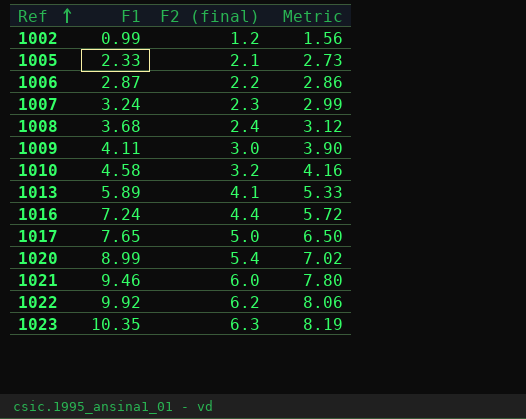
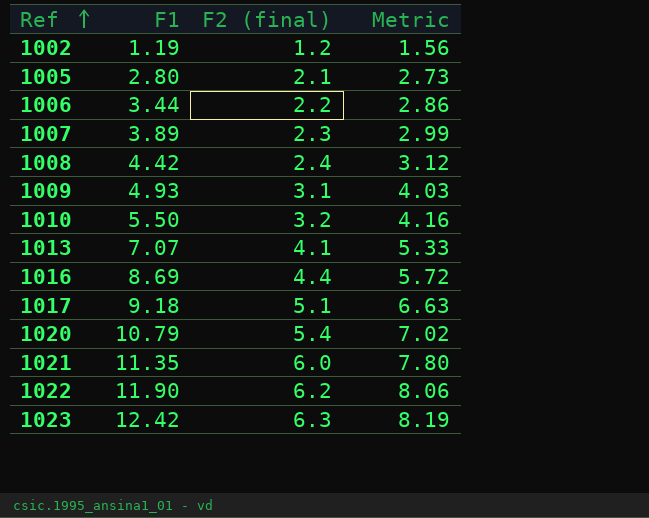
1002 | F1: 0.99 -> 1.19
1005 | F1: 2.33 -> 2.80
1006 | F1: 2.87 -> 3.44
1007 | F1: 3.24 -> 3.89
1008 | F1: 3.68 -> 4.42
1009 | F1: 4.11 -> 4.93
1009 | F2 (final): 3.0 -> 3.1
1009 | Metric: 3.90 -> 4.03
1010 | F1: 4.58 -> 5.50
1013 | F1: 5.89 -> 7.07
1016 | F1: 7.24 -> 8.69
1017 | F1: 7.65 -> 9.18
1017 | F2 (final): 5.0 -> 5.1
1017 | Metric: 6.50 -> 6.63
1020 | F1: 8.99 -> 10.79
1021 | F1: 9.46 -> 11.35
1022 | F1: 9.92 -> 11.90
1023 | F1: 10.35 -> 12.42

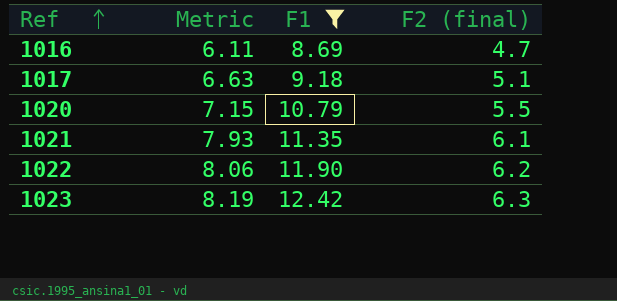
filter: none -> F1 >= 8.69
column Metric | position: 4 -> 2
1016 | Metric: 5.72 -> 6.11
1016 | F2 (final): 4.4 -> 4.7
1020 | Metric: 7.02 -> 7.15
1020 | F2 (final): 5.4 -> 5.5
1021 | Metric: 7.80 -> 7.93
1021 | F2 (final): 6.0 -> 6.1

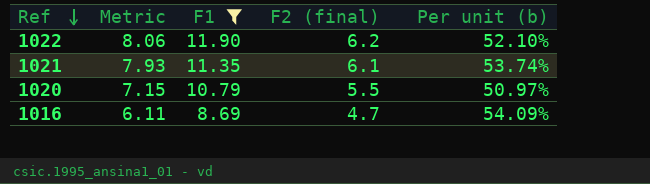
row order: Ref ascending -> Ref descending
column Per unit (b) | formula: none -> [F2 (final)] / [F1]
row 1017: 6.63 | 9.18 | 5.1 -> none
row 1023: 8.19 | 12.42 | 6.3 -> none

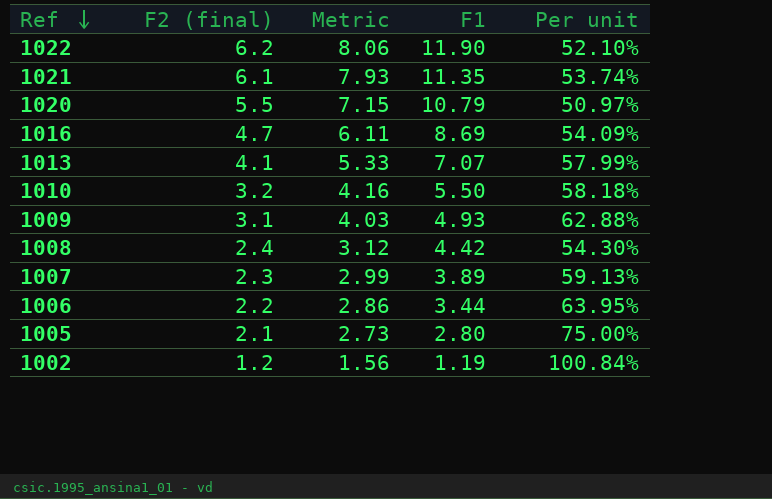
filter: F1 >= 8.69 -> none
column F2 (final) | position: 4 -> 2
column name: Per unit (b) -> Per unit

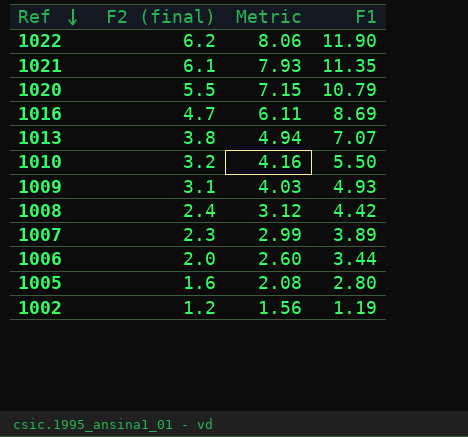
column Per unit | formula: [F2 (final)] / [F1] -> none
1013 | F2 (final): 4.1 -> 3.8
1013 | Metric: 5.33 -> 4.94
1006 | F2 (final): 2.2 -> 2.0
1006 | Metric: 2.86 -> 2.60
1005 | F2 (final): 2.1 -> 1.6
1005 | Metric: 2.73 -> 2.08

